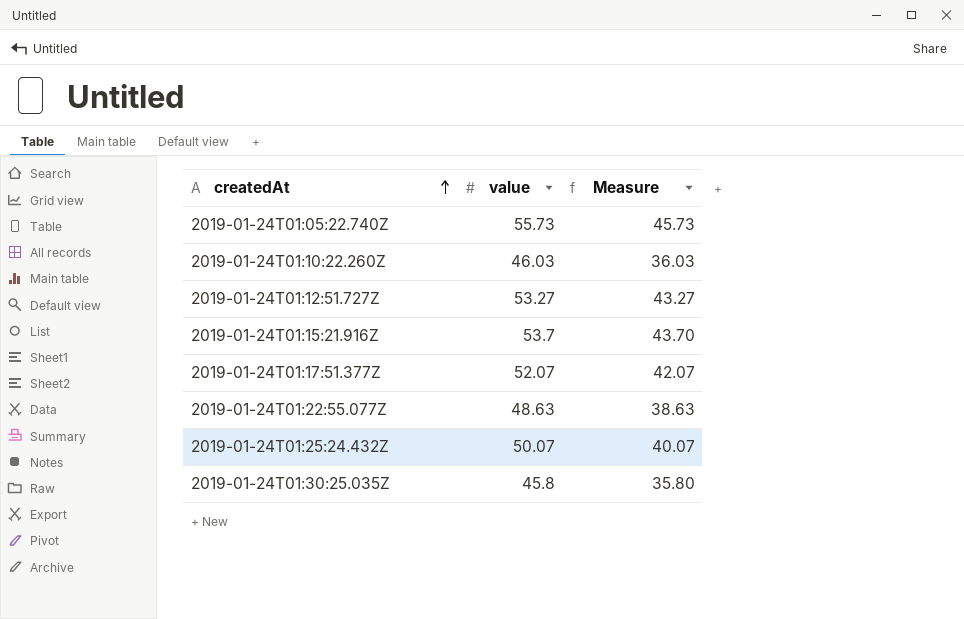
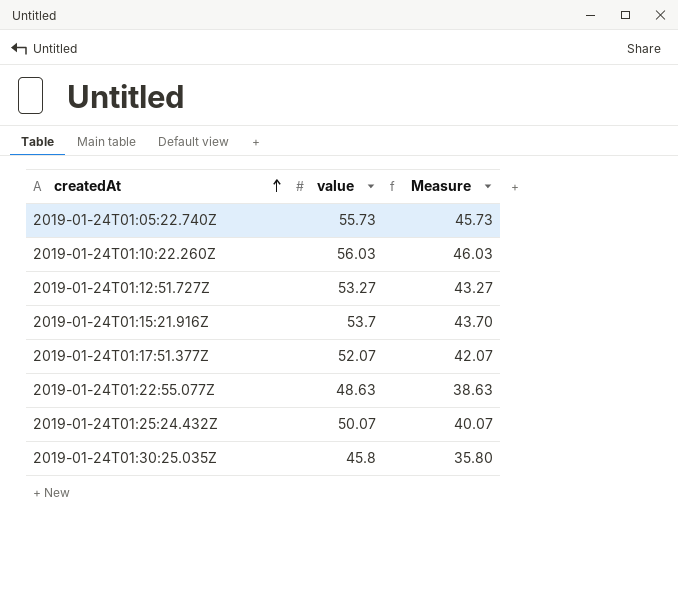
2019-01-24T01:10:22.260Z | value: 46.03 -> 56.03
2019-01-24T01:10:22.260Z | Measure: 36.03 -> 46.03

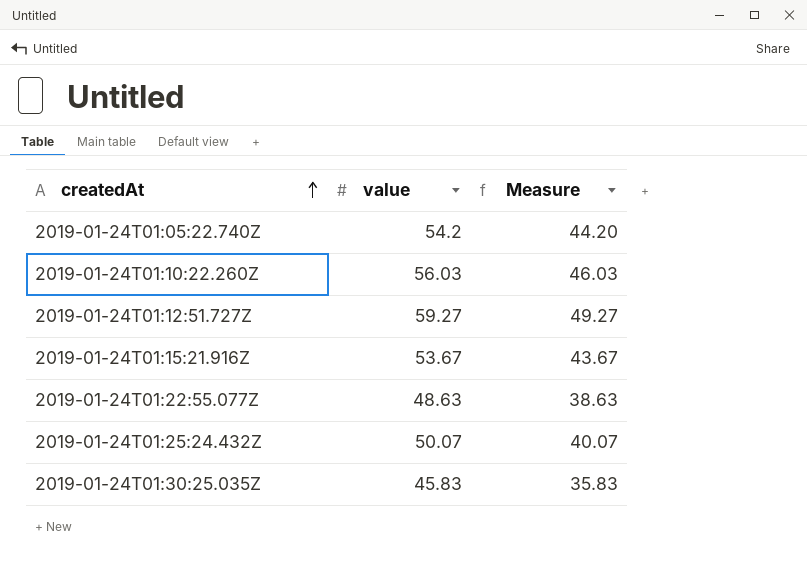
row 2019-01-24T01:17:51.377Z: 52.07 | 42.07 -> none
2019-01-24T01:05:22.740Z | value: 55.73 -> 54.2
2019-01-24T01:05:22.740Z | Measure: 45.73 -> 44.20
2019-01-24T01:12:51.727Z | value: 53.27 -> 59.27
2019-01-24T01:12:51.727Z | Measure: 43.27 -> 49.27
2019-01-24T01:15:21.916Z | value: 53.7 -> 53.67
2019-01-24T01:15:21.916Z | Measure: 43.70 -> 43.67
2019-01-24T01:30:25.035Z | value: 45.8 -> 45.83
2019-01-24T01:30:25.035Z | Measure: 35.80 -> 35.83

